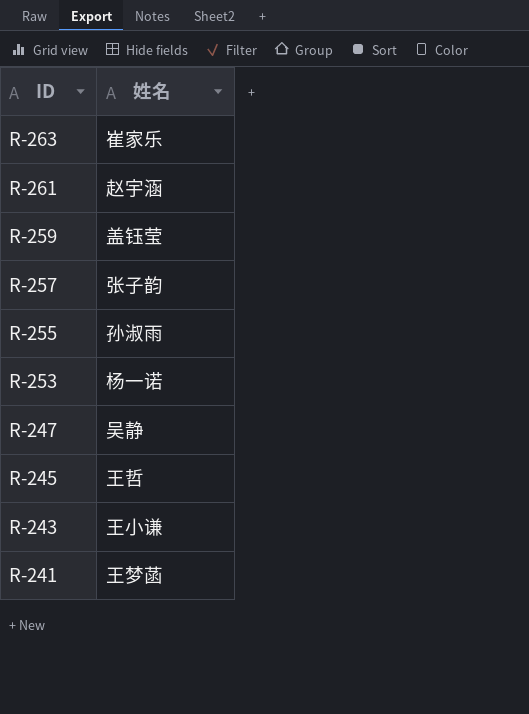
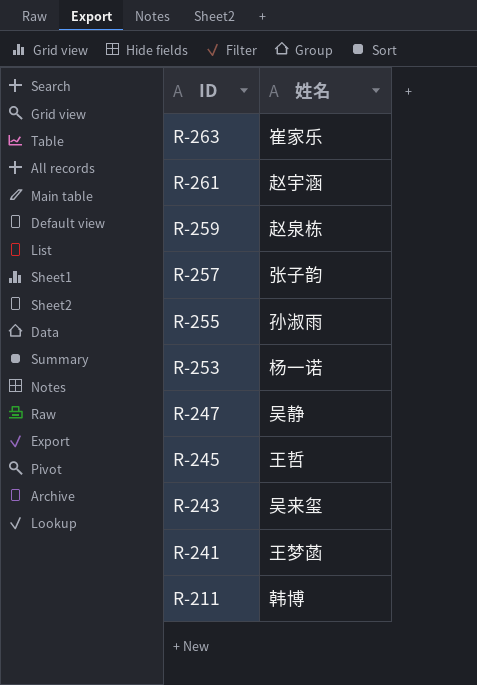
R-259 | 姓名: 盖钰莹 -> 赵泉栋
R-243 | 姓名: 王小谦 -> 吴来玺
row R-211: none -> 韩博

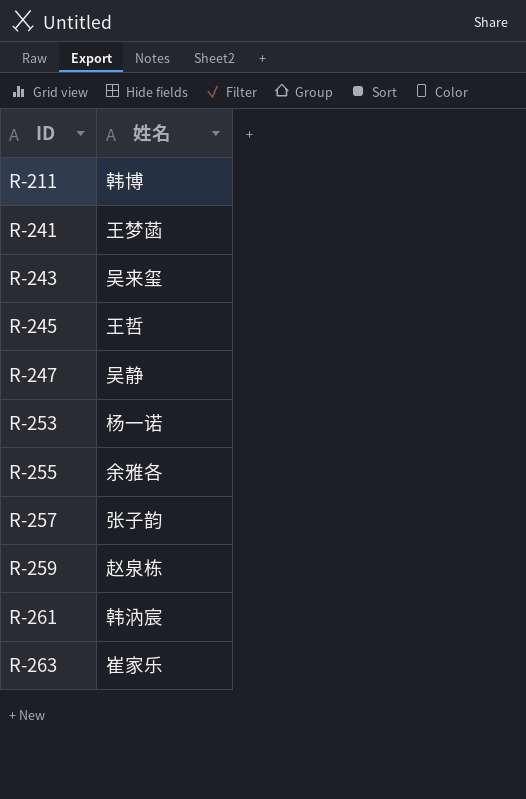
row order: ID descending -> ID ascending
R-255 | 姓名: 孙淑雨 -> 余雅各
R-261 | 姓名: 赵宇涵 -> 韩汭宸

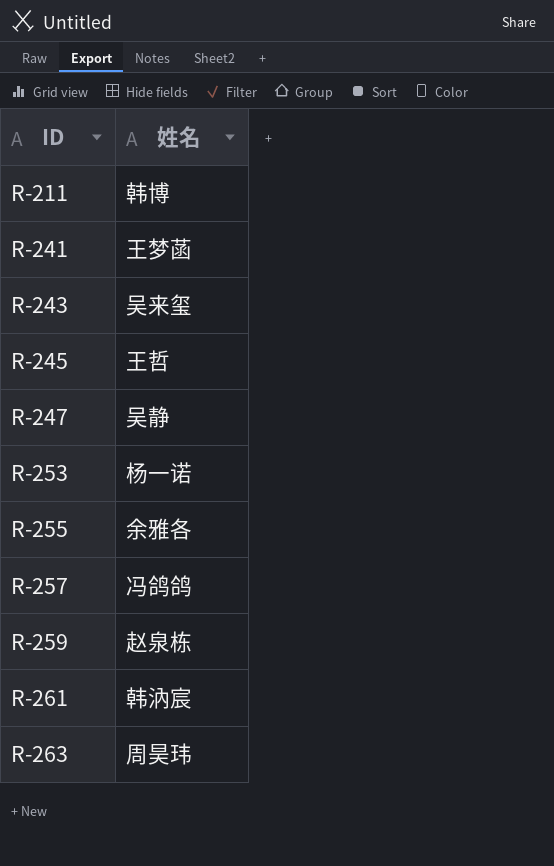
R-257 | 姓名: 张子韵 -> 冯鸽鸽
R-263 | 姓名: 崔家乐 -> 周昊玮

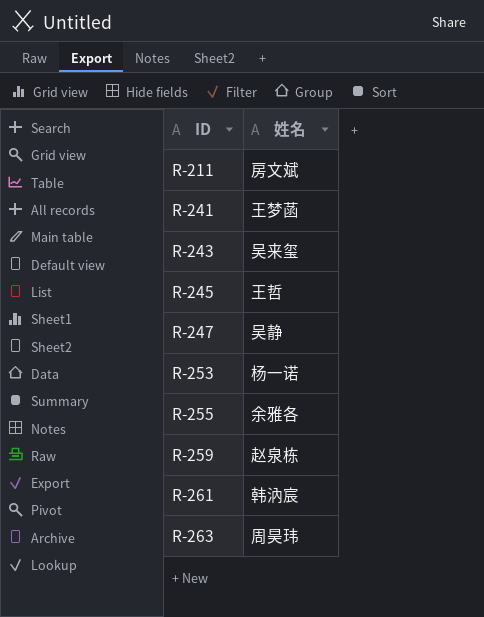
row R-257: 冯鸽鸽 -> none
R-211 | 姓名: 韩博 -> 房文斌

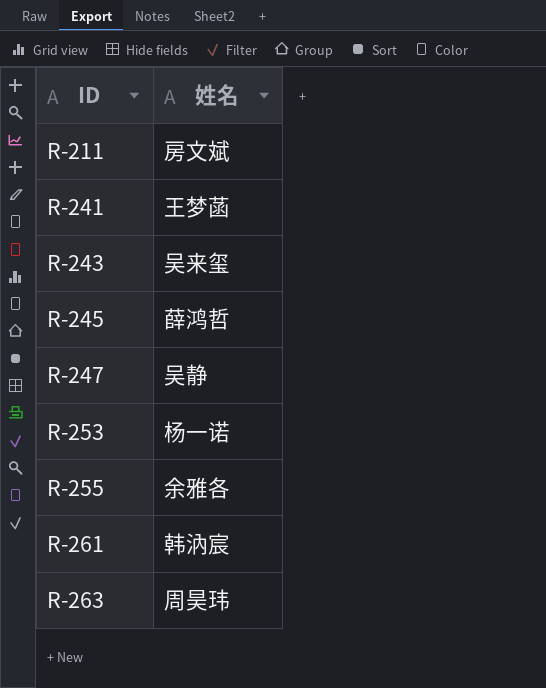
row R-259: 赵泉栋 -> none
R-245 | 姓名: 王哲 -> 薛鸿哲

